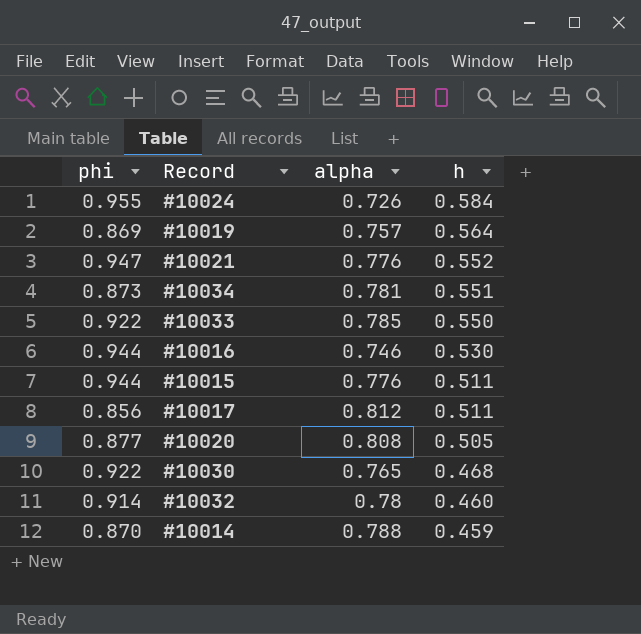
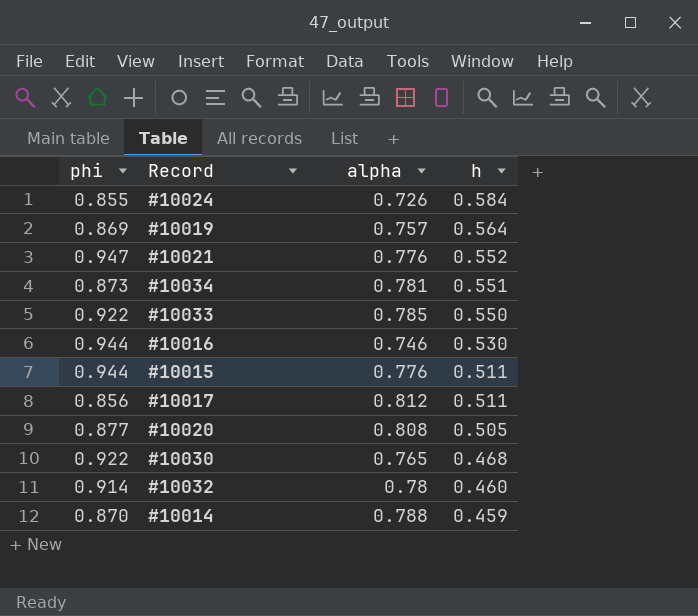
#10024 | phi: 0.955 -> 0.855

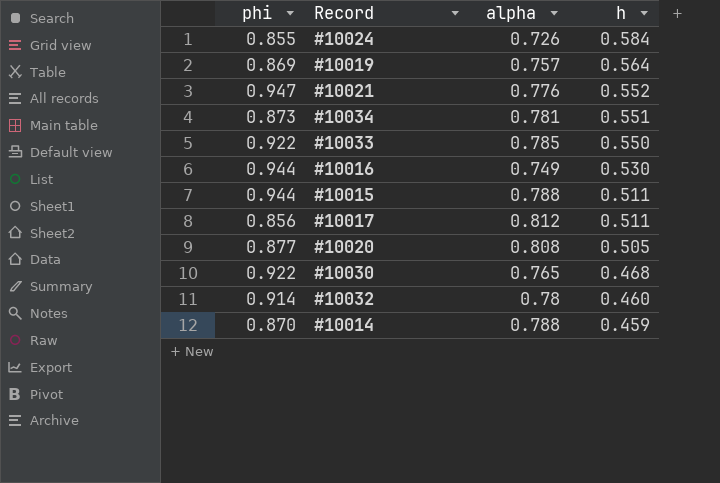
#10016 | alpha: 0.746 -> 0.749
#10015 | alpha: 0.776 -> 0.788

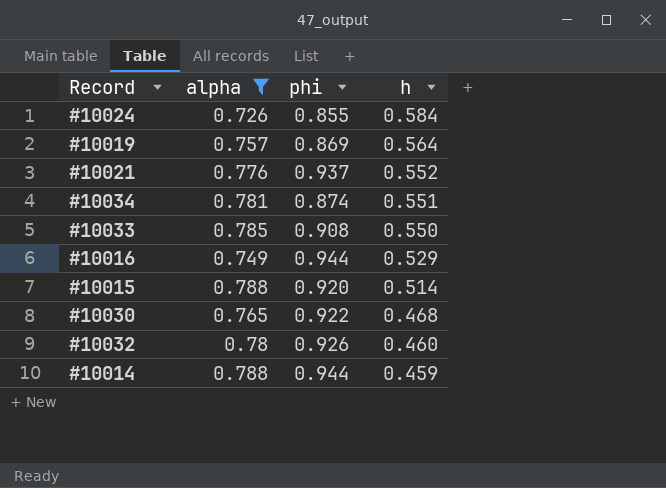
filter: none -> alpha <= 0.788
column phi | position: 1 -> 3
#10021 | phi: 0.947 -> 0.937
#10034 | phi: 0.873 -> 0.874
#10033 | phi: 0.922 -> 0.908
#10016 | h: 0.530 -> 0.529
#10015 | phi: 0.944 -> 0.920
#10015 | h: 0.511 -> 0.514
#10032 | phi: 0.914 -> 0.926
#10014 | phi: 0.870 -> 0.944

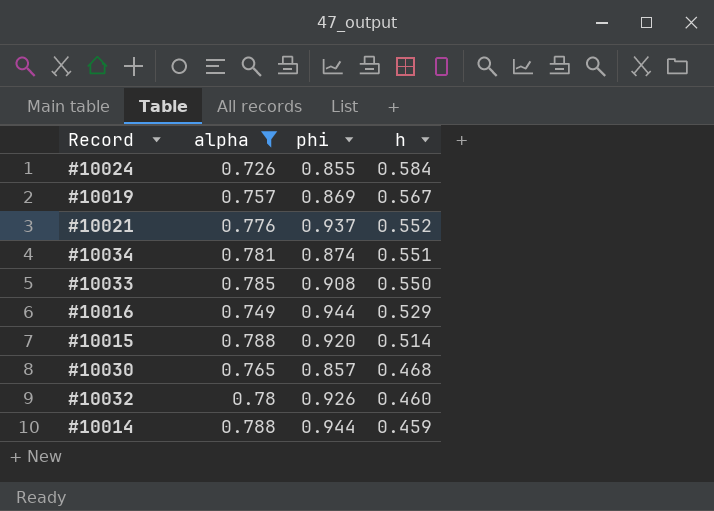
#10019 | h: 0.564 -> 0.567
#10030 | phi: 0.922 -> 0.857

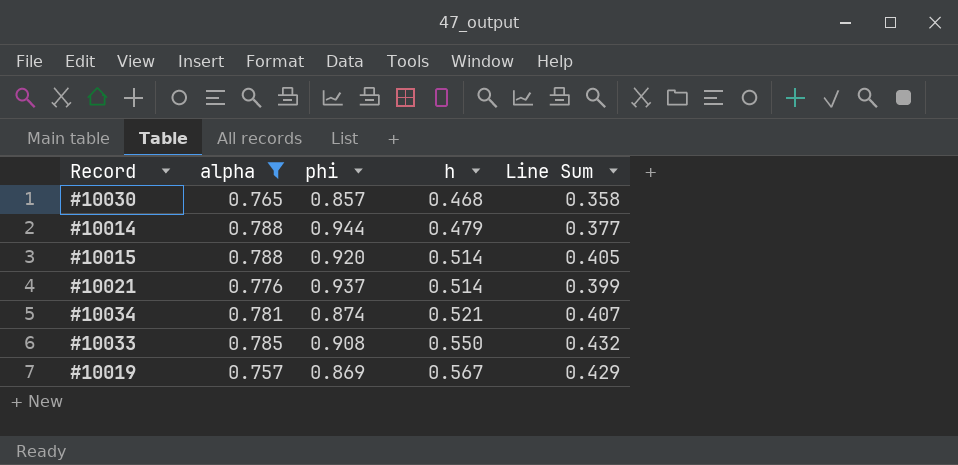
row order: h descending -> h ascending
column Line Sum | formula: none -> [alpha] * [h]
row #10024: 0.726 | 0.855 | 0.584 -> none
row #10016: 0.749 | 0.944 | 0.529 -> none
row #10032: 0.78 | 0.926 | 0.460 -> none
#10014 | h: 0.459 -> 0.479
#10021 | h: 0.552 -> 0.514
#10034 | h: 0.551 -> 0.521

